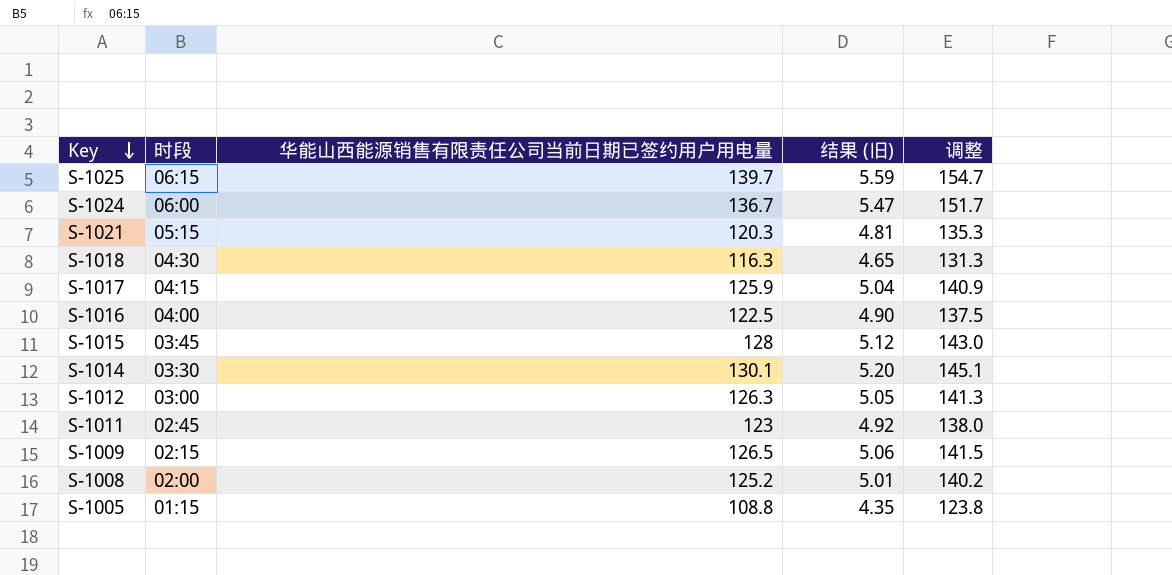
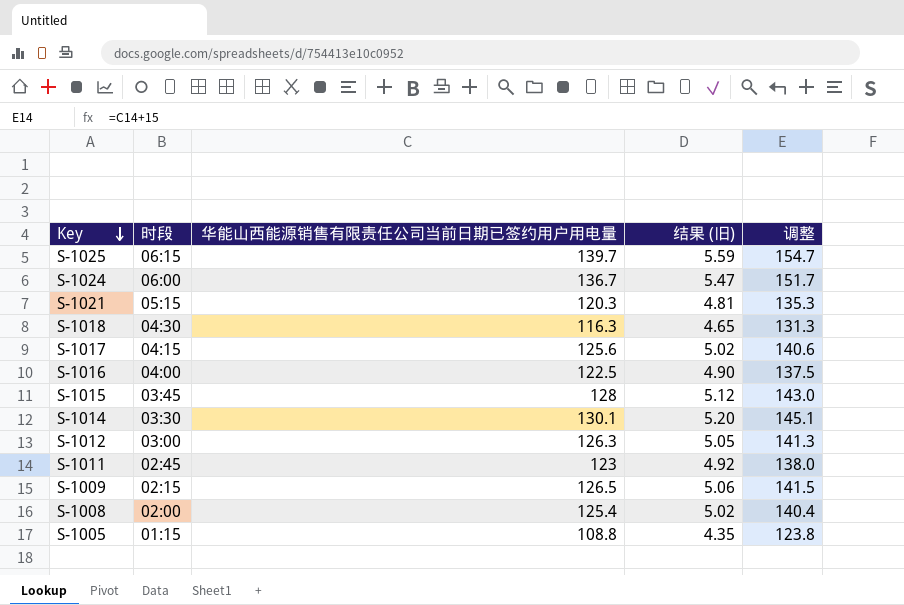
S-1017 | 华能山西能源销售有限责任公司当前日期已签约用户用电量: 125.9 -> 125.6
S-1017 | 结果 (旧): 5.04 -> 5.02
S-1017 | 调整: 140.9 -> 140.6
S-1008 | 华能山西能源销售有限责任公司当前日期已签约用户用电量: 125.2 -> 125.4
S-1008 | 结果 (旧): 5.01 -> 5.02
S-1008 | 调整: 140.2 -> 140.4

